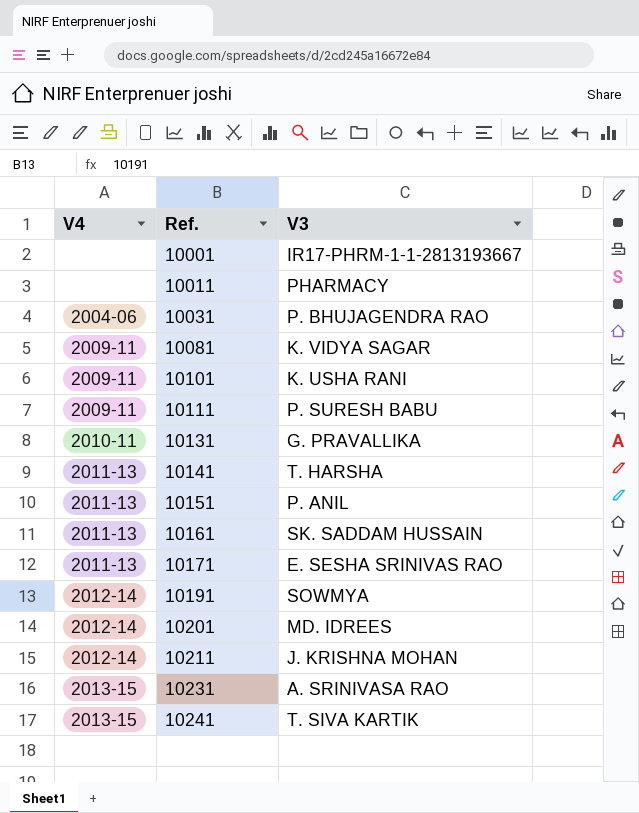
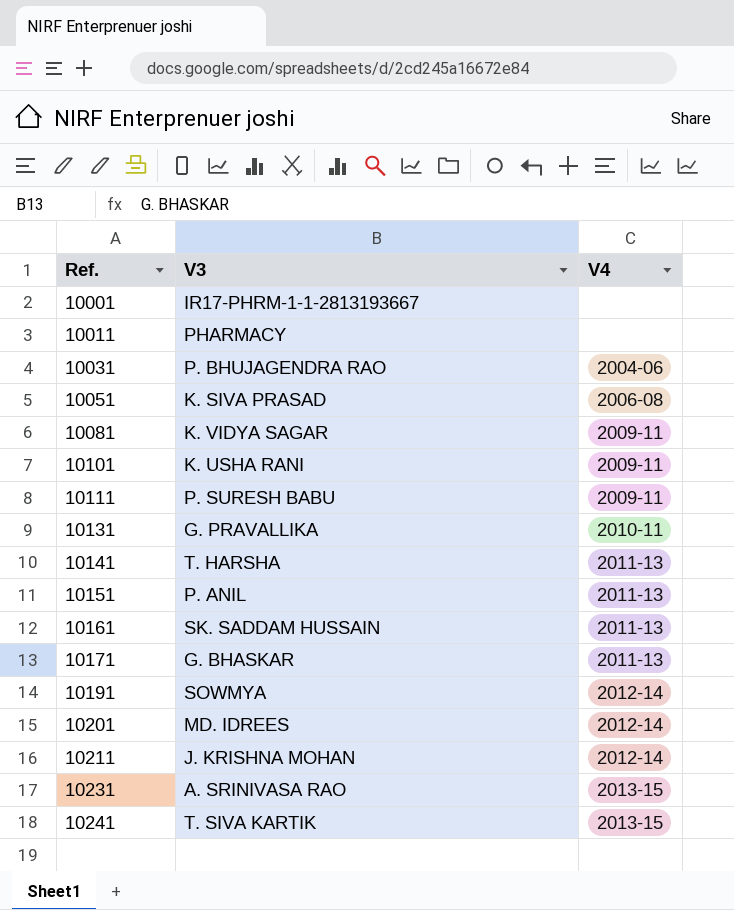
column V4 | position: 1 -> 3
row 10051: none -> K. SIVA PRASAD | 2006-08
10171 | V3: E. SESHA SRINIVAS RAO -> G. BHASKAR

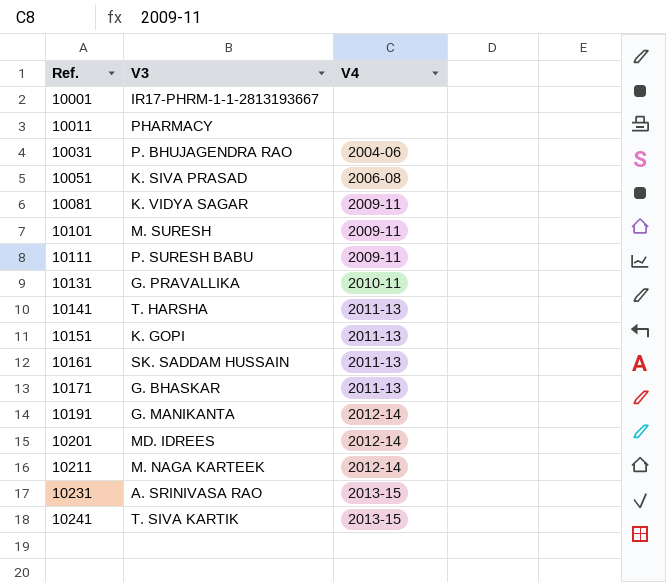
10101 | V3: K. USHA RANI -> M. SURESH
10151 | V3: P. ANIL -> K. GOPI
10191 | V3: SOWMYA -> G. MANIKANTA
10211 | V3: J. KRISHNA MOHAN -> M. NAGA KARTEEK

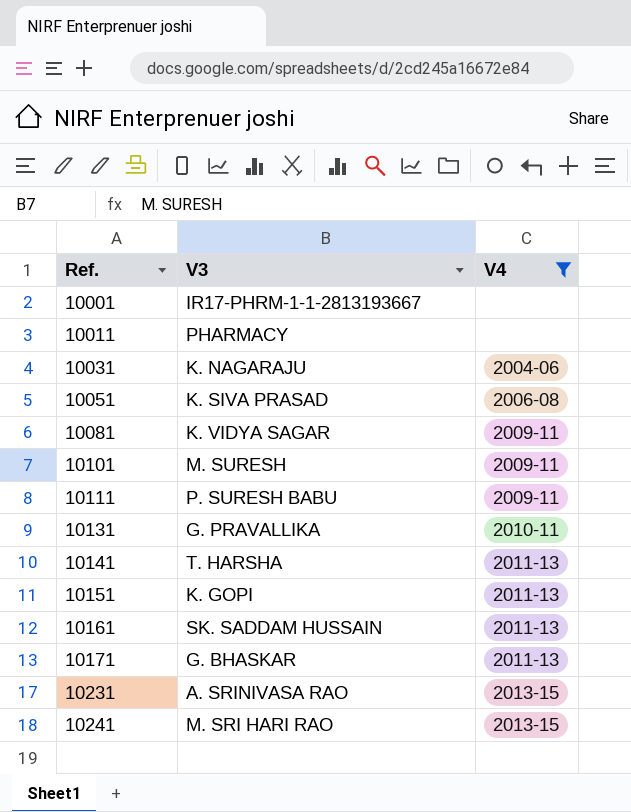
filter: none -> V4 != 2012-14
10031 | V3: P. BHUJAGENDRA RAO -> K. NAGARAJU
10241 | V3: T. SIVA KARTIK -> M. SRI HARI RAO

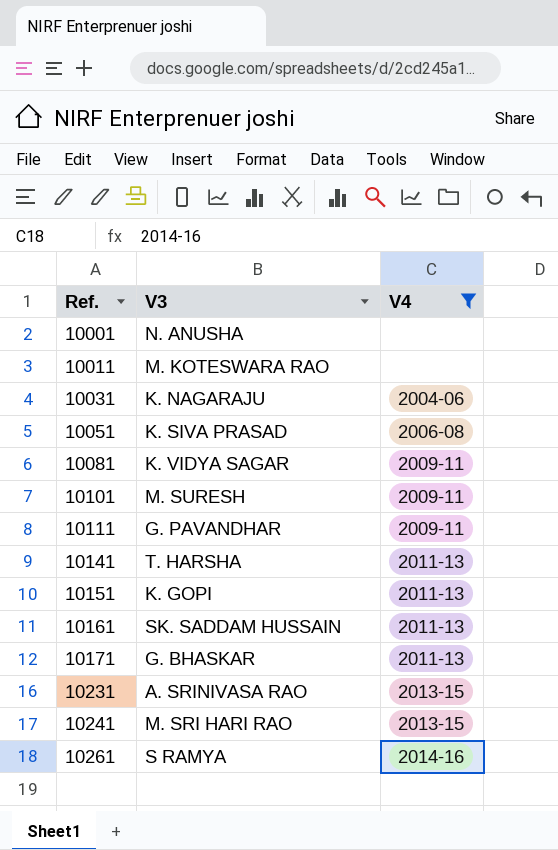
row 10131: G. PRAVALLIKA | 2010-11 -> none
10001 | V3: IR17-PHRM-1-1-2813193667 -> N. ANUSHA
10011 | V3: PHARMACY -> M. KOTESWARA RAO
10111 | V3: P. SURESH BABU -> G. PAVANDHAR
row 10261: none -> S RAMYA | 2014-16

